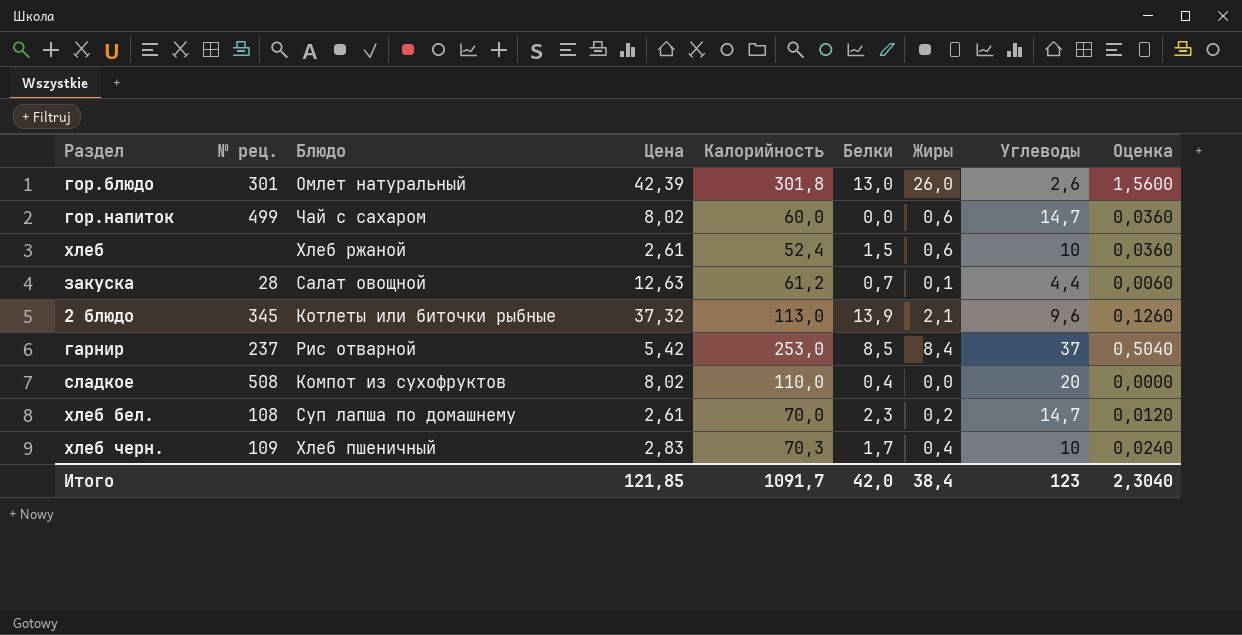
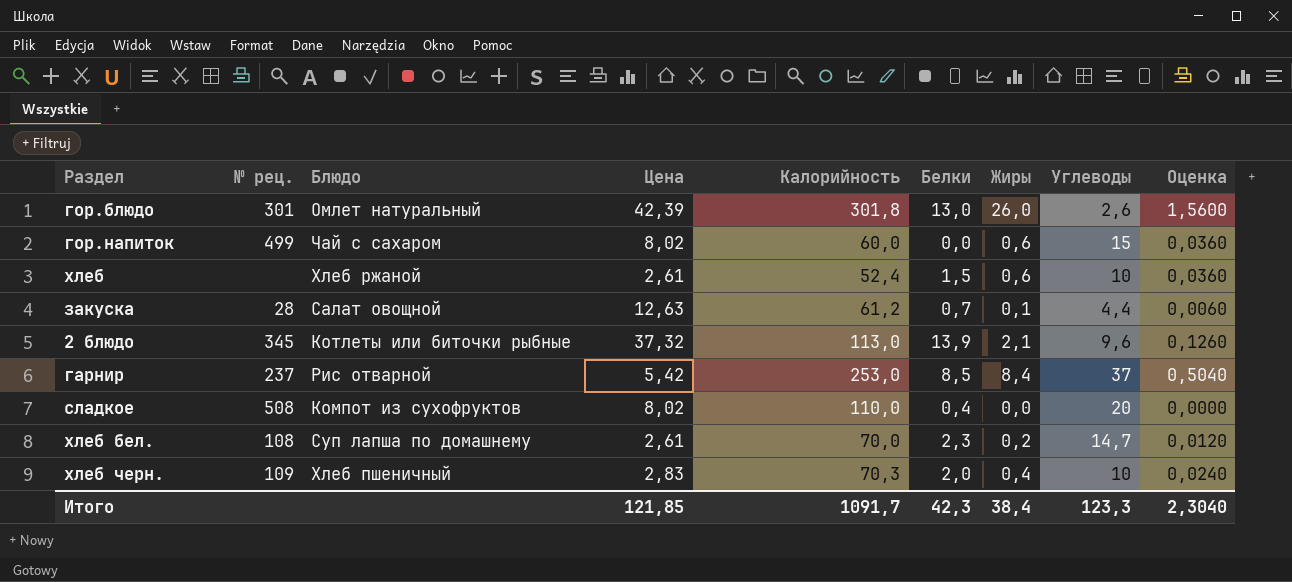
гор.напиток | Углеводы: 14,7 -> 15
хлеб черн. | Белки: 1,7 -> 2,0
Итого | Белки: 42,0 -> 42,3
Итого | Углеводы: 123 -> 123,3

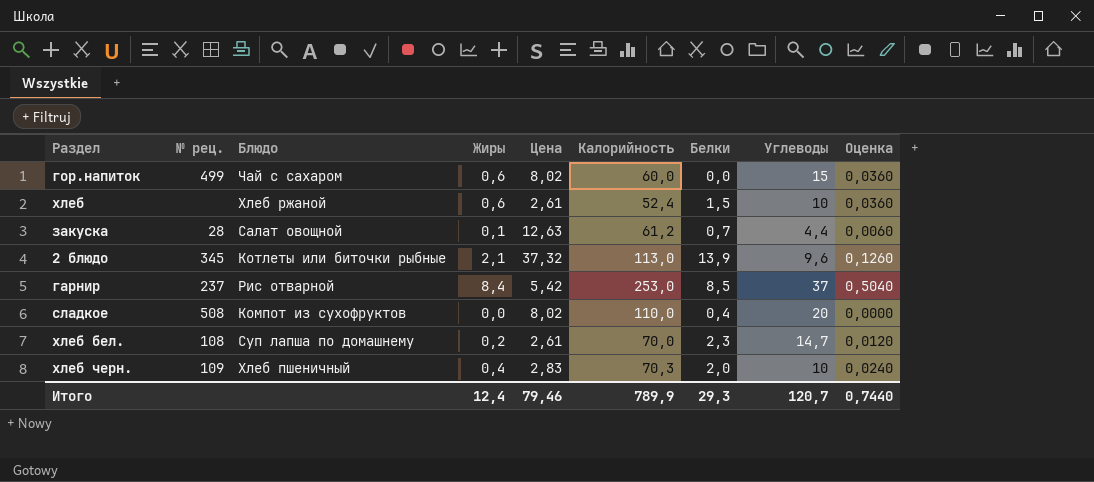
column Жиры | position: 7 -> 4
row гор.блюдо: 301 | Омлет натуральный | 42,39 | 301,8 | 13,0 | 26,0 | 2,6 | 1,5600 -> none
Итого | Жиры: 38,4 -> 12,4
Итого | Цена: 121,85 -> 79,46
Итого | Калорийность: 1091,7 -> 789,9
Итого | Белки: 42,3 -> 29,3
Итого | Углеводы: 123,3 -> 120,7
Итого | Оценка: 2,3040 -> 0,7440

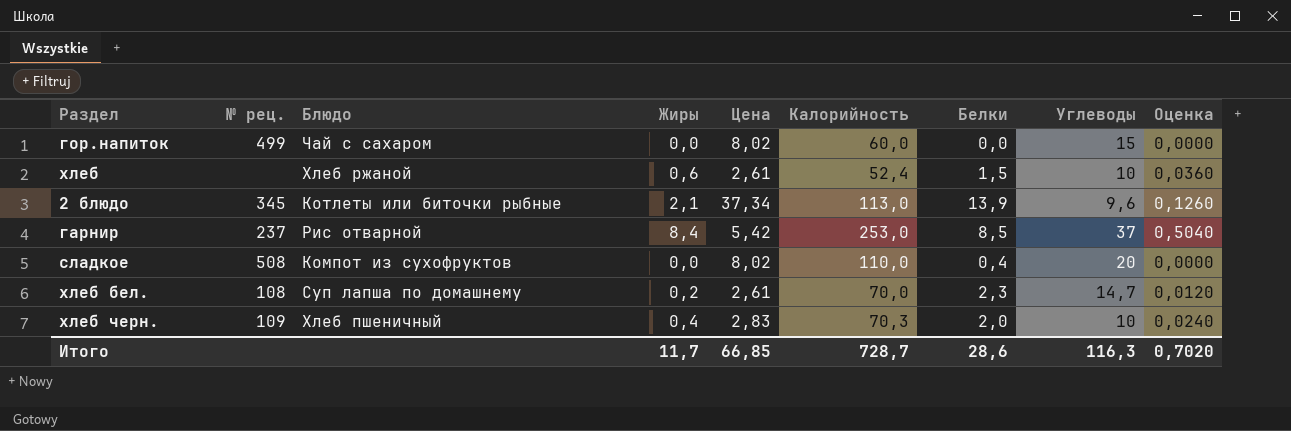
row закуска: 28 | Салат овощной | 0,1 | 12,63 | 61,2 | 0,7 | 4,4 | 0,0060 -> none
гор.напиток | Жиры: 0,6 -> 0,0
гор.напиток | Оценка: 0,0360 -> 0,0000
2 блюдо | Цена: 37,32 -> 37,34
Итого | Жиры: 12,4 -> 11,7
Итого | Цена: 79,46 -> 66,85
Итого | Калорийность: 789,9 -> 728,7
Итого | Белки: 29,3 -> 28,6
Итого | Углеводы: 120,7 -> 116,3
Итого | Оценка: 0,7440 -> 0,7020

